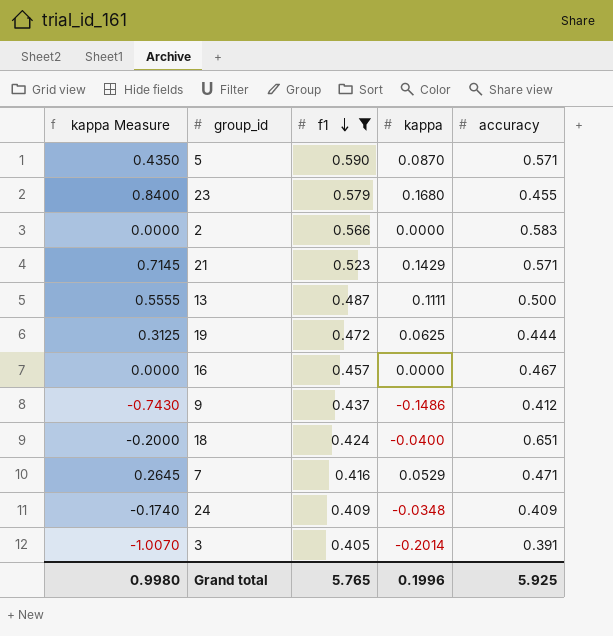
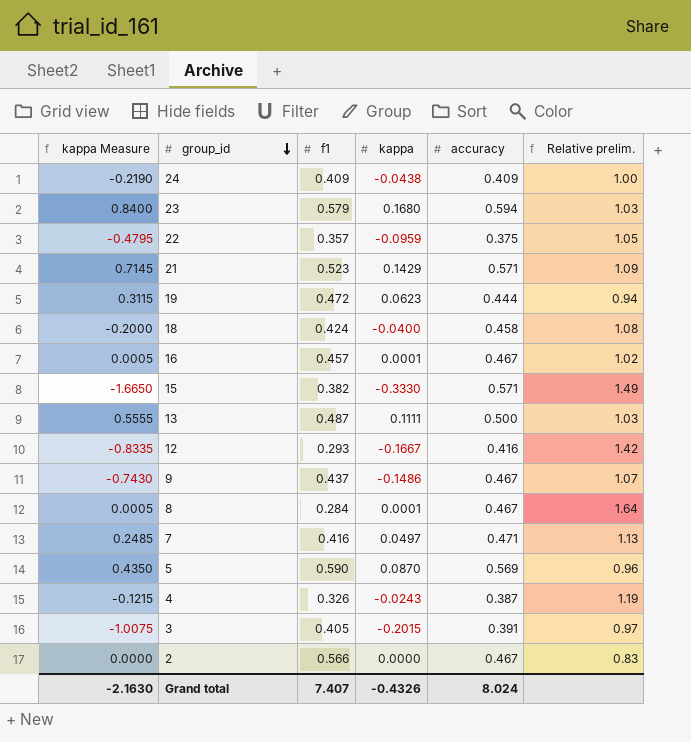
filter: f1 >= 0.405 -> none
row order: f1 descending -> group_id descending
column Relative prelim. | formula: none -> [accuracy] / [f1]
24 | kappa Measure: -0.1740 -> -0.2190
24 | kappa: -0.0348 -> -0.0438
23 | accuracy: 0.455 -> 0.594
19 | kappa Measure: 0.3125 -> 0.3115
19 | kappa: 0.0625 -> 0.0623
18 | accuracy: 0.651 -> 0.458
16 | kappa Measure: 0.0000 -> 0.0005
16 | kappa: 0.0000 -> 0.0001
9 | accuracy: 0.412 -> 0.467
7 | kappa Measure: 0.2645 -> 0.2485
7 | kappa: 0.0529 -> 0.0497
5 | accuracy: 0.571 -> 0.569
3 | kappa Measure: -1.0070 -> -1.0075
3 | kappa: -0.2014 -> -0.2015
2 | accuracy: 0.583 -> 0.467
Grand total | kappa Measure: 0.9980 -> -2.1630
Grand total | f1: 5.765 -> 7.407
Grand total | kappa: 0.1996 -> -0.4326
Grand total | accuracy: 5.925 -> 8.024

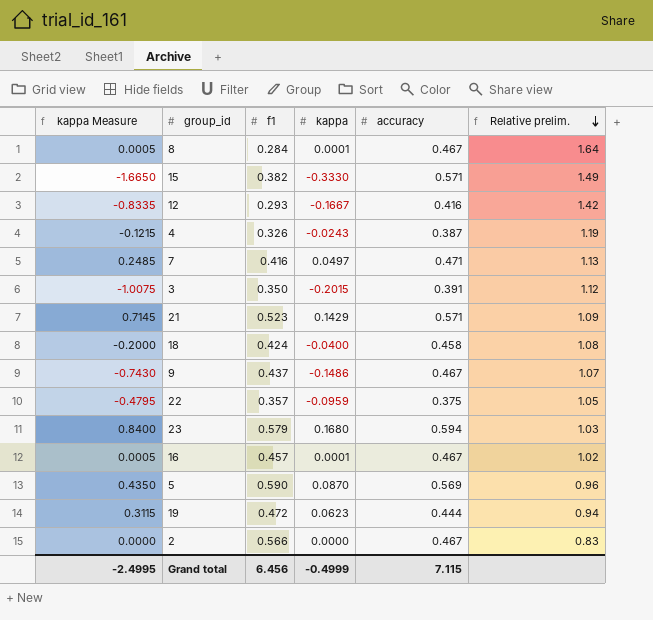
row order: group_id descending -> Relative prelim. descending
row 24: -0.2190 | 0.409 | -0.0438 | 0.409 | 1.00 -> none
row 13: 0.5555 | 0.487 | 0.1111 | 0.500 | 1.03 -> none
3 | f1: 0.405 -> 0.350
3 | Relative prelim.: 0.97 -> 1.12
Grand total | kappa Measure: -2.1630 -> -2.4995
Grand total | f1: 7.407 -> 6.456
Grand total | kappa: -0.4326 -> -0.4999
Grand total | accuracy: 8.024 -> 7.115

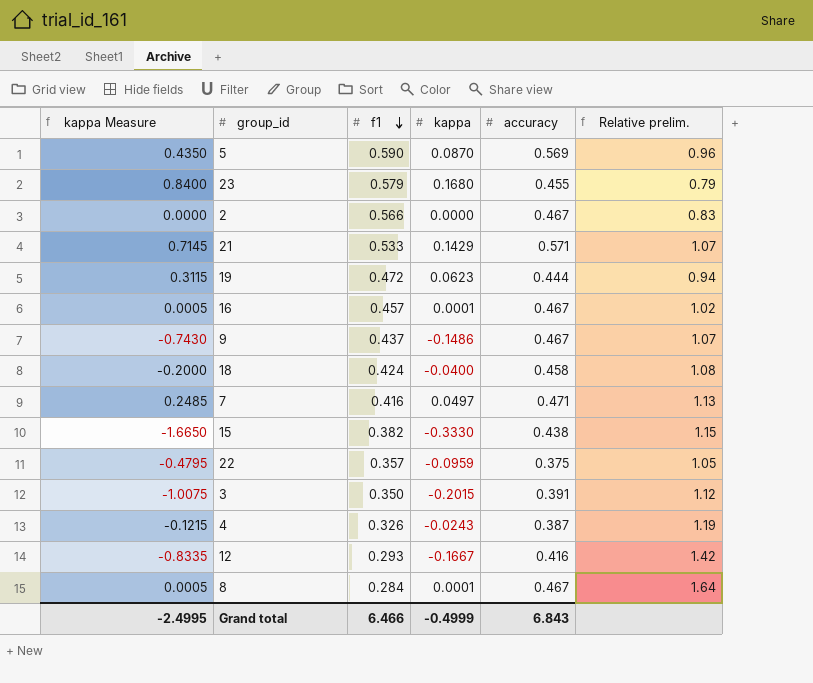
row order: Relative prelim. descending -> f1 descending
23 | accuracy: 0.594 -> 0.455
23 | Relative prelim.: 1.03 -> 0.79
21 | f1: 0.523 -> 0.533
21 | Relative prelim.: 1.09 -> 1.07
15 | accuracy: 0.571 -> 0.438
15 | Relative prelim.: 1.49 -> 1.15
Grand total | f1: 6.456 -> 6.466
Grand total | accuracy: 7.115 -> 6.843

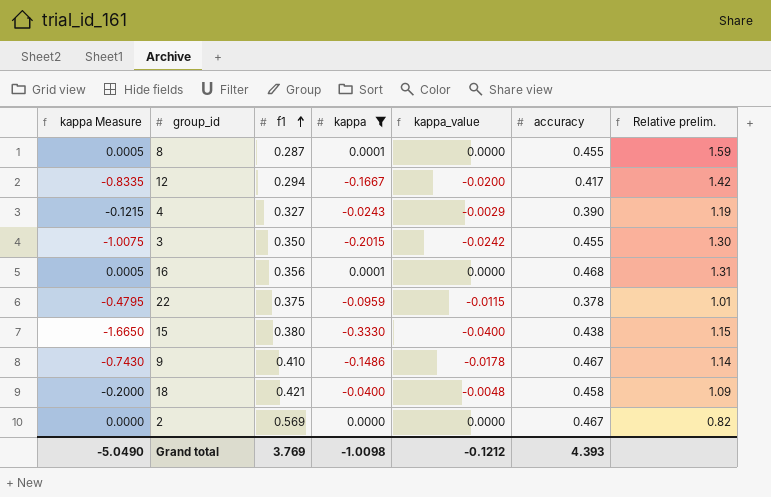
filter: none -> kappa <= 0.0001
row order: f1 descending -> f1 ascending
column kappa_value | formula: none -> [kappa] * 0.12
8 | f1: 0.284 -> 0.287
8 | accuracy: 0.467 -> 0.455
8 | Relative prelim.: 1.64 -> 1.59
12 | f1: 0.293 -> 0.294
12 | accuracy: 0.416 -> 0.417
4 | f1: 0.326 -> 0.327
4 | accuracy: 0.387 -> 0.390
3 | accuracy: 0.391 -> 0.455
3 | Relative prelim.: 1.12 -> 1.30
16 | f1: 0.457 -> 0.356
16 | accuracy: 0.467 -> 0.468
16 | Relative prelim.: 1.02 -> 1.31
22 | f1: 0.357 -> 0.375
22 | accuracy: 0.375 -> 0.378
22 | Relative prelim.: 1.05 -> 1.01
15 | f1: 0.382 -> 0.380
9 | f1: 0.437 -> 0.410
9 | Relative prelim.: 1.07 -> 1.14
18 | f1: 0.424 -> 0.421
18 | Relative prelim.: 1.08 -> 1.09
2 | f1: 0.566 -> 0.569
2 | Relative prelim.: 0.83 -> 0.82
Grand total | kappa Measure: -2.4995 -> -5.0490
Grand total | f1: 6.466 -> 3.769
Grand total | kappa: -0.4999 -> -1.0098
Grand total | accuracy: 6.843 -> 4.393

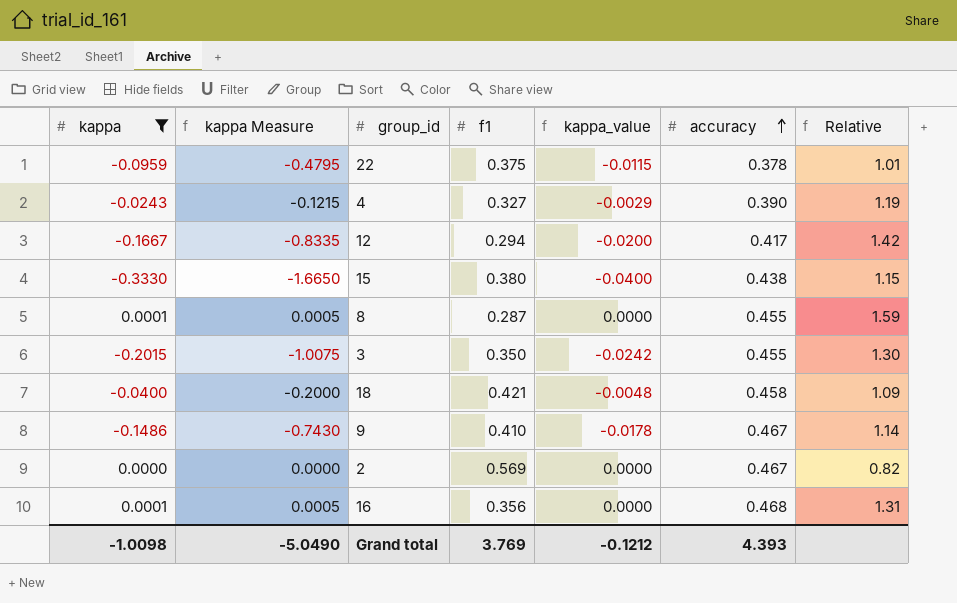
row order: f1 ascending -> accuracy ascending
column kappa | position: 4 -> 1
column name: Relative prelim. -> Relative

